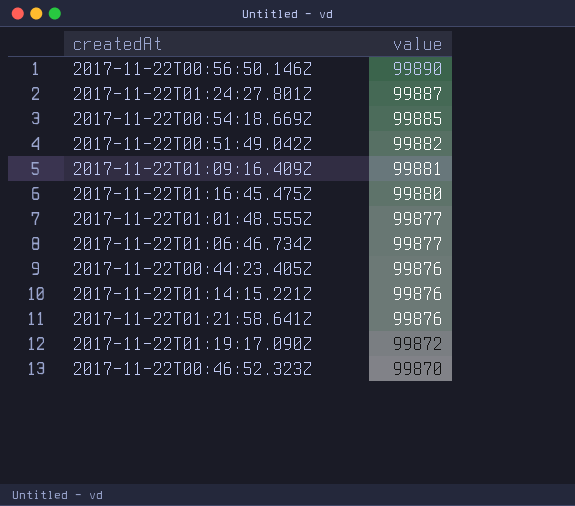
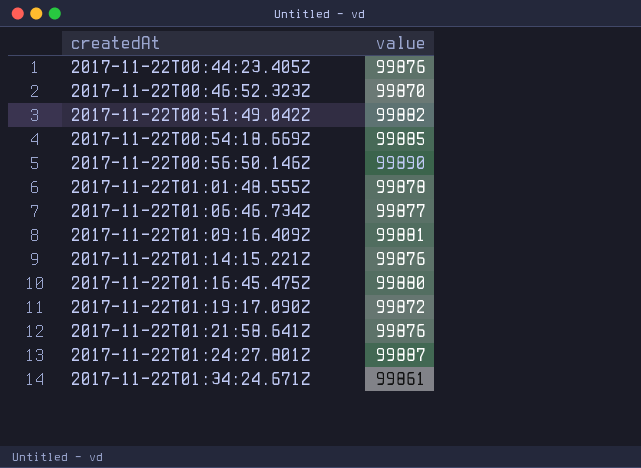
row order: value descending -> createdAt ascending
2017-11-22T01:01:48.555Z | value: 99877 -> 99878
row 2017-11-22T01:34:24.671Z: none -> 99861

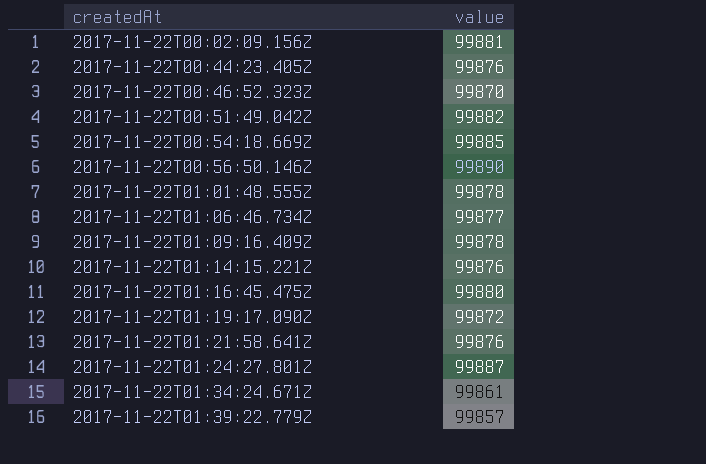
row 2017-11-22T00:02:09.156Z: none -> 99881
2017-11-22T01:09:16.409Z | value: 99881 -> 99878
row 2017-11-22T01:39:22.779Z: none -> 99857

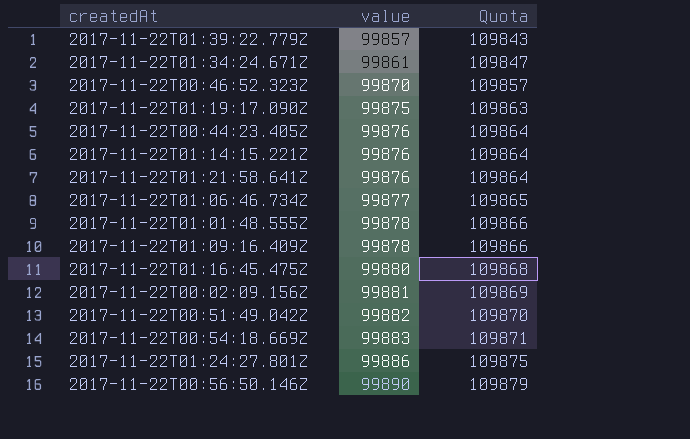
row order: createdAt ascending -> value ascending
column Quota | formula: none -> [value] * 1.1
2017-11-22T01:19:17.090Z | value: 99872 -> 99875
2017-11-22T00:54:18.669Z | value: 99885 -> 99883
2017-11-22T01:24:27.801Z | value: 99887 -> 99886

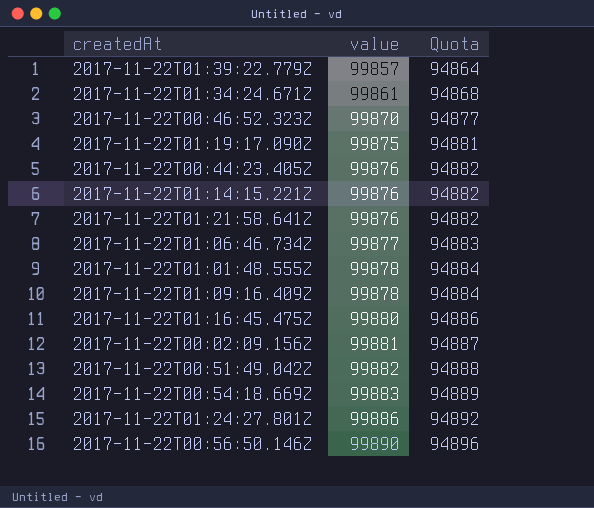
column Quota | formula: [value] * 1.1 -> [value] * 0.95

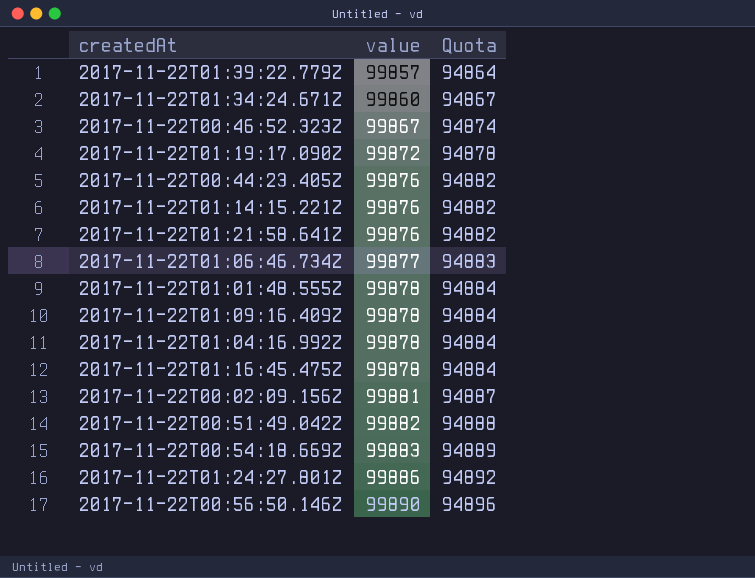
2017-11-22T01:34:24.671Z | value: 99861 -> 99860
2017-11-22T01:34:24.671Z | Quota: 94868 -> 94867
2017-11-22T00:46:52.323Z | value: 99870 -> 99867
2017-11-22T00:46:52.323Z | Quota: 94877 -> 94874
2017-11-22T01:19:17.090Z | value: 99875 -> 99872
2017-11-22T01:19:17.090Z | Quota: 94881 -> 94878
row 2017-11-22T01:04:16.992Z: none -> 99878 | 94884
2017-11-22T01:16:45.475Z | value: 99880 -> 99878
2017-11-22T01:16:45.475Z | Quota: 94886 -> 94884

